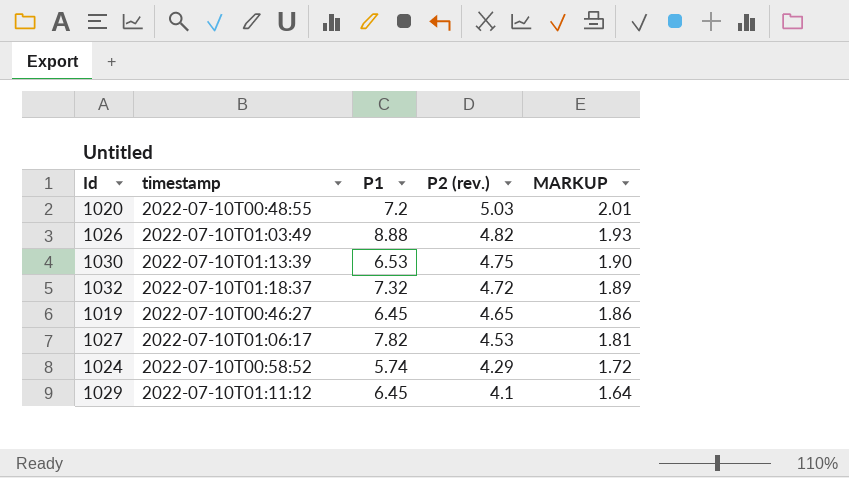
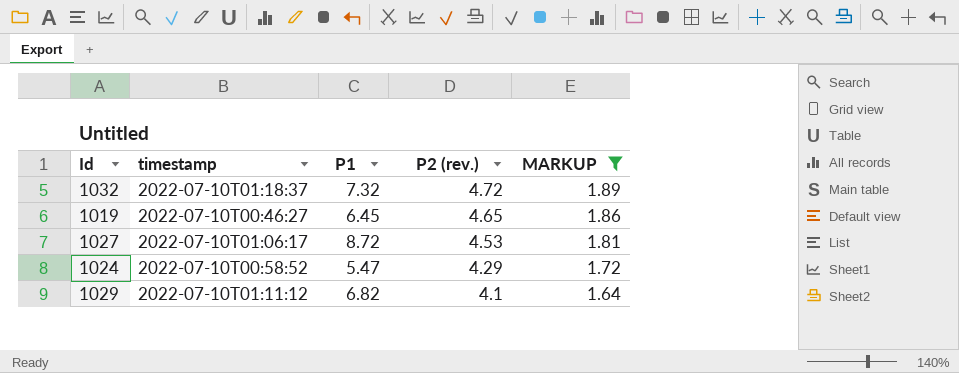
filter: none -> MARKUP <= 1.89
1027 | P1: 7.82 -> 8.72
1024 | P1: 5.74 -> 5.47
1029 | P1: 6.45 -> 6.82

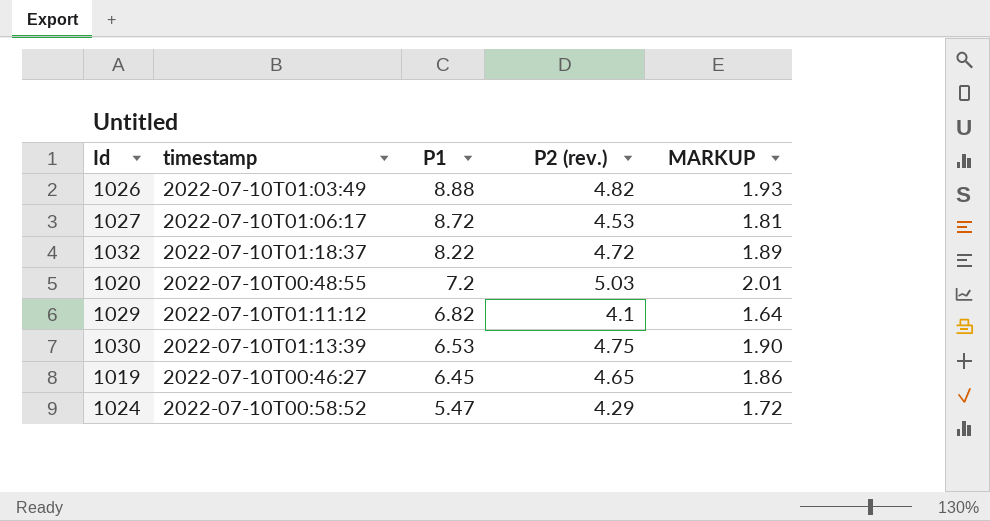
filter: MARKUP <= 1.89 -> none
row order: P2 (rev.) descending -> P1 descending
1032 | P1: 7.32 -> 8.22

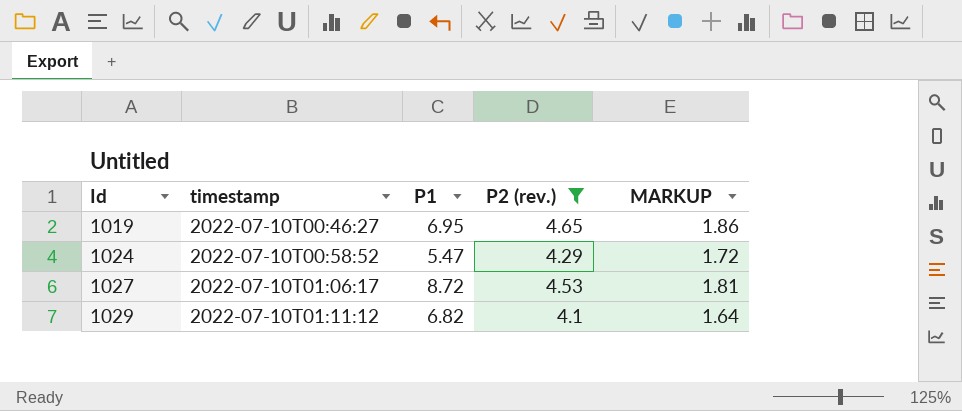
filter: none -> P2 (rev.) <= 4.65
row order: P1 descending -> Id ascending
1019 | P1: 6.45 -> 6.95

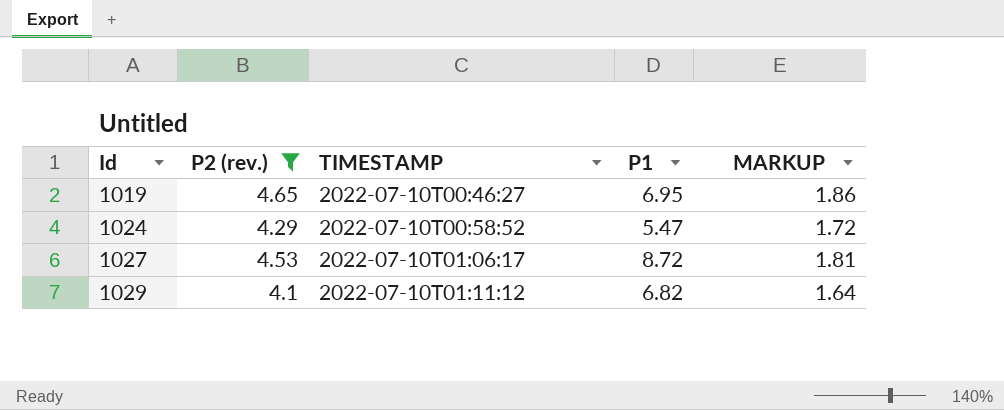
column P2 (rev.) | position: 4 -> 2
column name: timestamp -> TIMESTAMP

